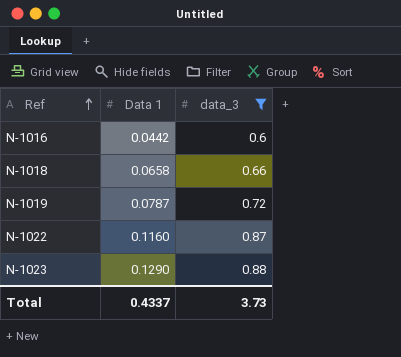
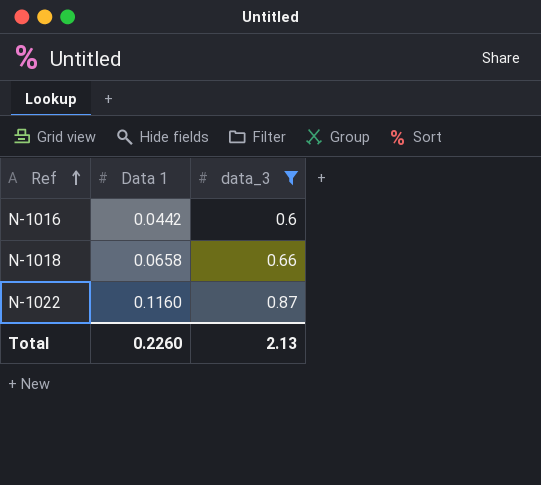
row N-1019: 0.0787 | 0.72 -> none
row N-1023: 0.1290 | 0.88 -> none
Total | Data 1: 0.4337 -> 0.2260
Total | data_3: 3.73 -> 2.13

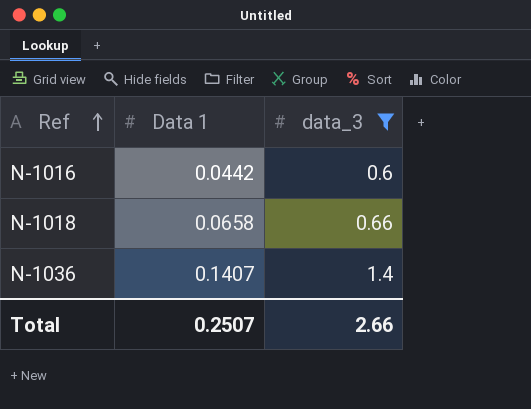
row N-1022: 0.1160 | 0.87 -> none
row N-1036: none -> 0.1407 | 1.4
Total | Data 1: 0.2260 -> 0.2507
Total | data_3: 2.13 -> 2.66

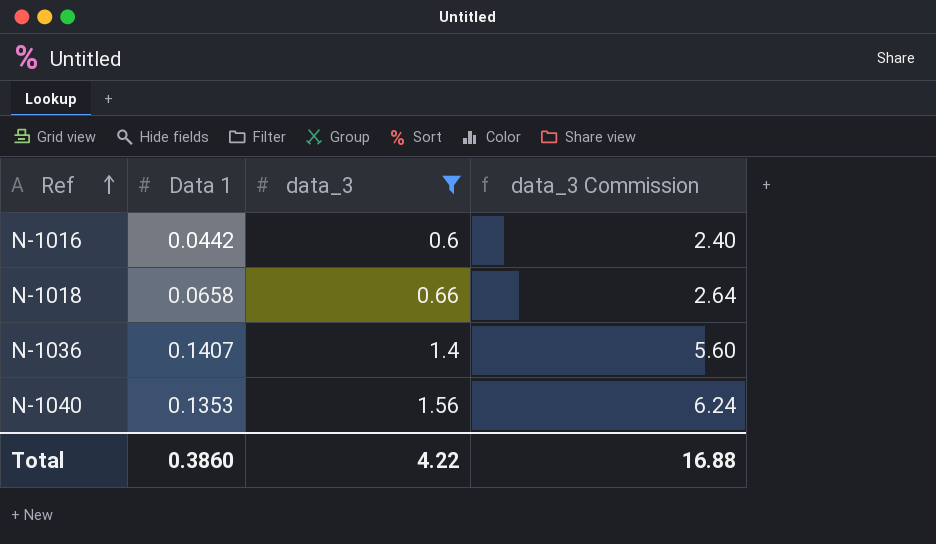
column data_3 Commission | formula: none -> [data_3] * 4
row N-1040: none -> 0.1353 | 1.56 | 6.24
Total | Data 1: 0.2507 -> 0.3860
Total | data_3: 2.66 -> 4.22

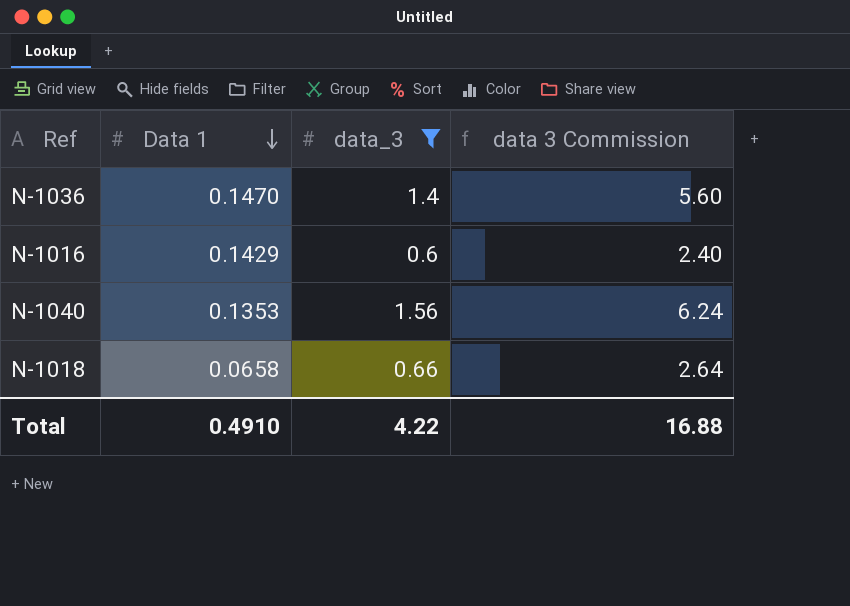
row order: Ref ascending -> Data 1 descending
column name: data_3 Commission -> data 3 Commission
N-1036 | Data 1: 0.1407 -> 0.1470
N-1016 | Data 1: 0.0442 -> 0.1429
Total | Data 1: 0.3860 -> 0.4910

